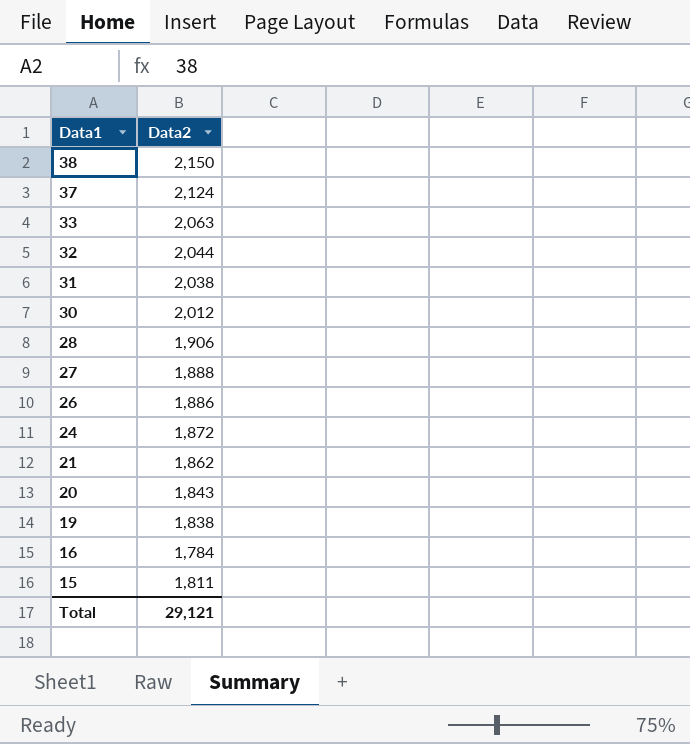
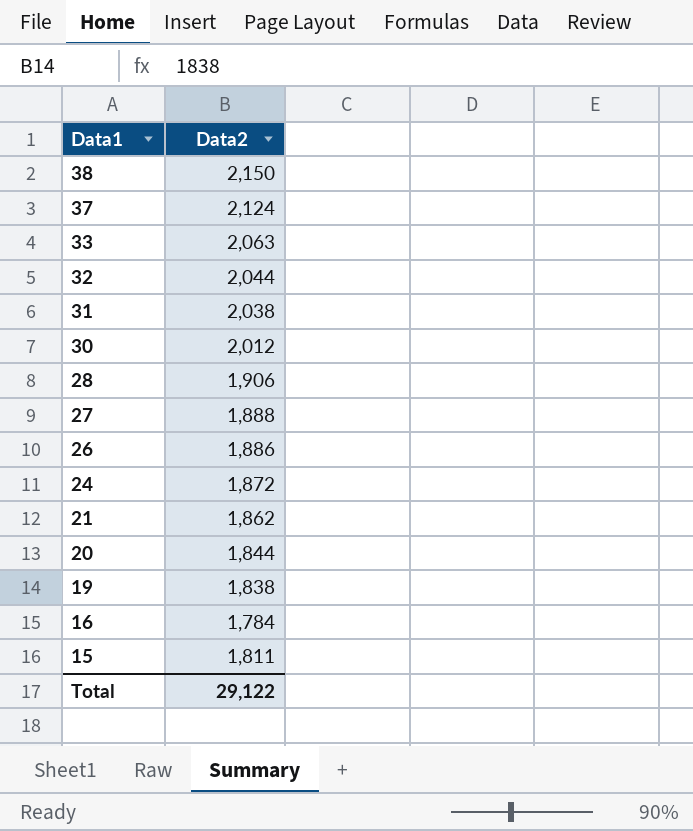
20 | Data2: 1,843 -> 1,844
Total | Data2: 29,121 -> 29,122

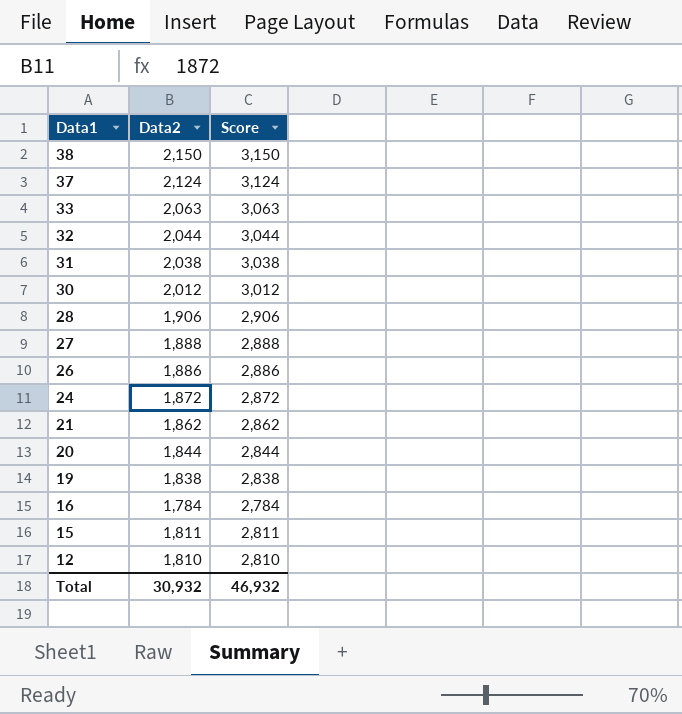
column Score | formula: none -> [Data2] + 1000
row 12: none -> 1,810 | 2,810
Total | Data2: 29,122 -> 30,932

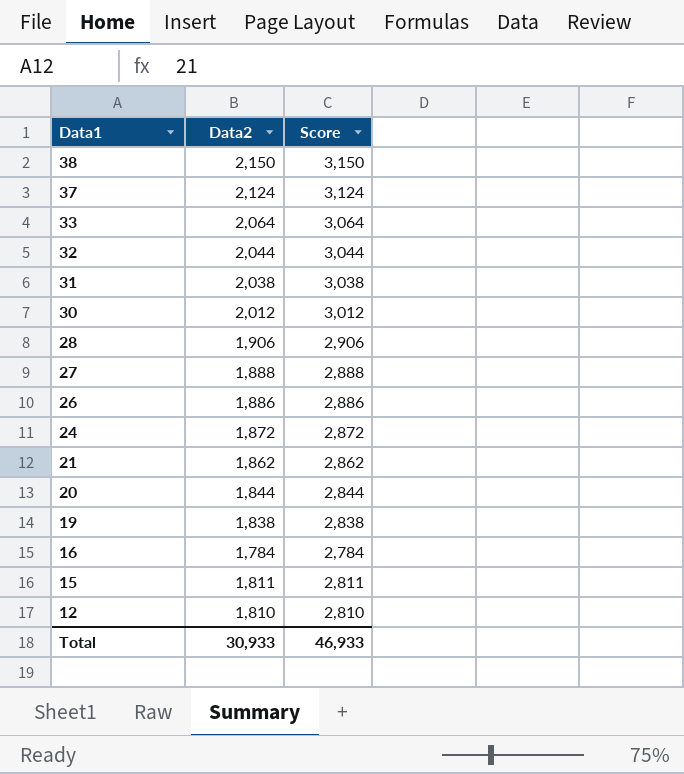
33 | Data2: 2,063 -> 2,064
33 | Score: 3,063 -> 3,064
Total | Data2: 30,932 -> 30,933
Total | Score: 46,932 -> 46,933

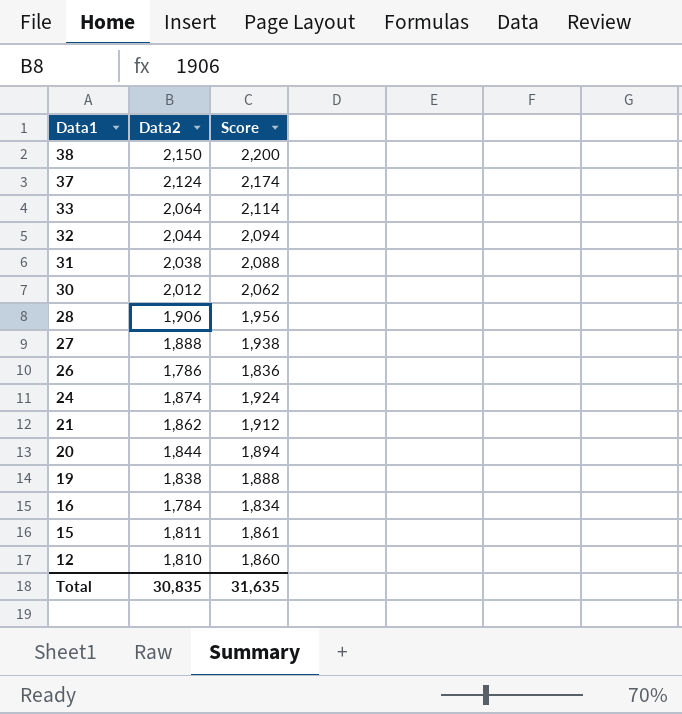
column Score | formula: [Data2] + 1000 -> [Data2] + 50
26 | Data2: 1,886 -> 1,786
24 | Data2: 1,872 -> 1,874
Total | Data2: 30,933 -> 30,835
Total | Score: 46,933 -> 31,635

